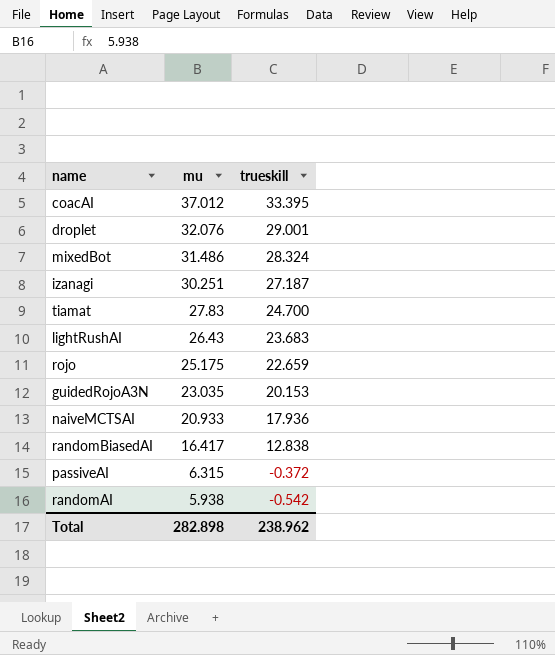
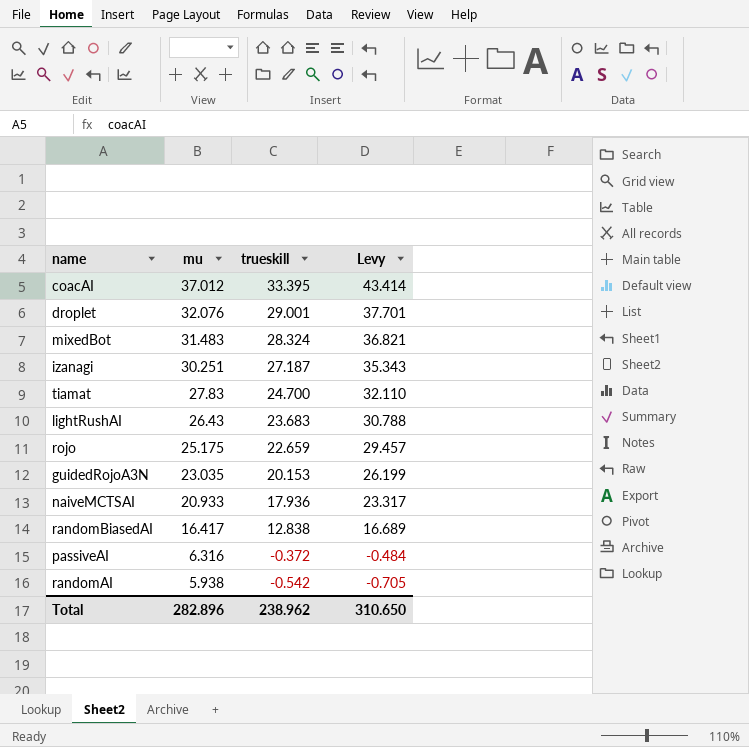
column Levy | formula: none -> [trueskill] * 1.3
mixedBot | mu: 31.486 -> 31.483
passiveAI | mu: 6.315 -> 6.316
Total | mu: 282.898 -> 282.896

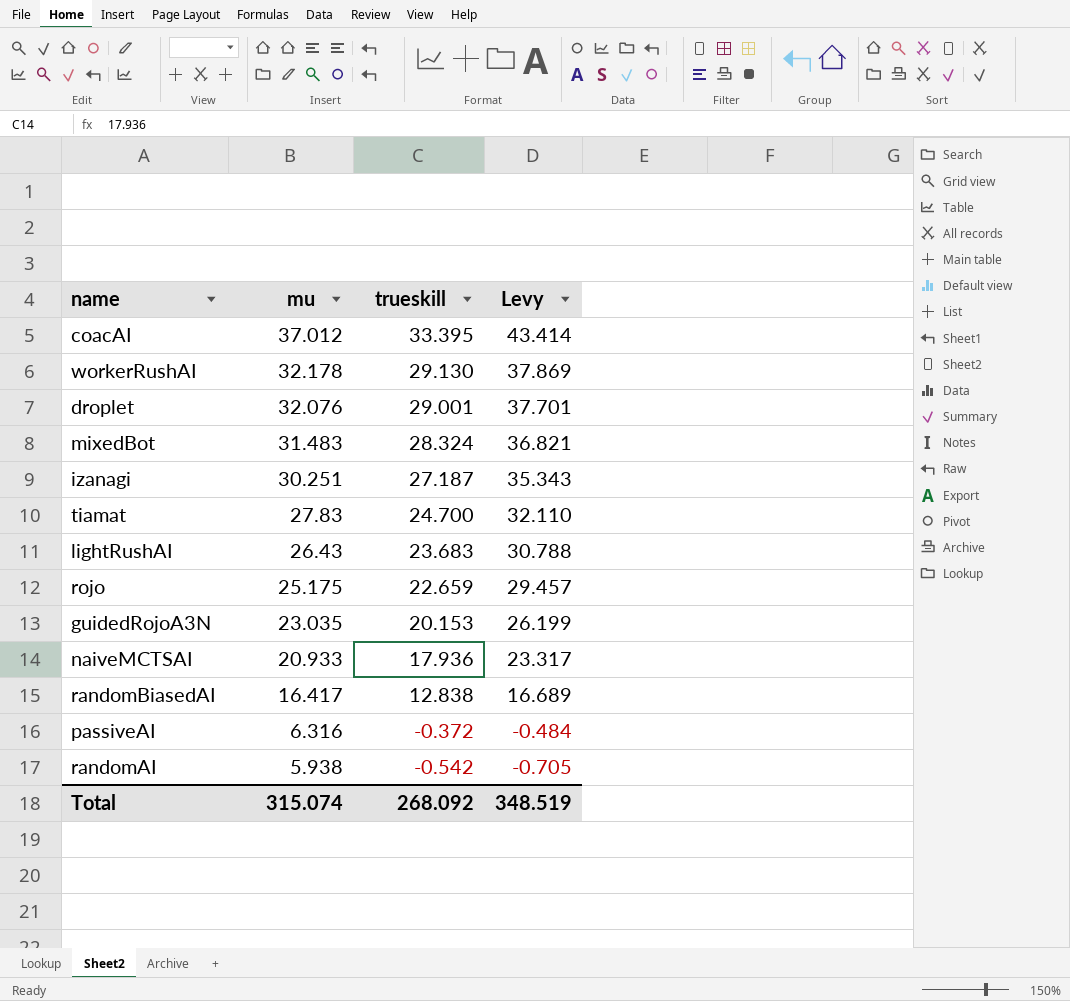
row workerRushAI: none -> 32.178 | 29.130 | 37.869
Total | mu: 282.896 -> 315.074
Total | trueskill: 238.962 -> 268.092
Total | Levy: 310.650 -> 348.519

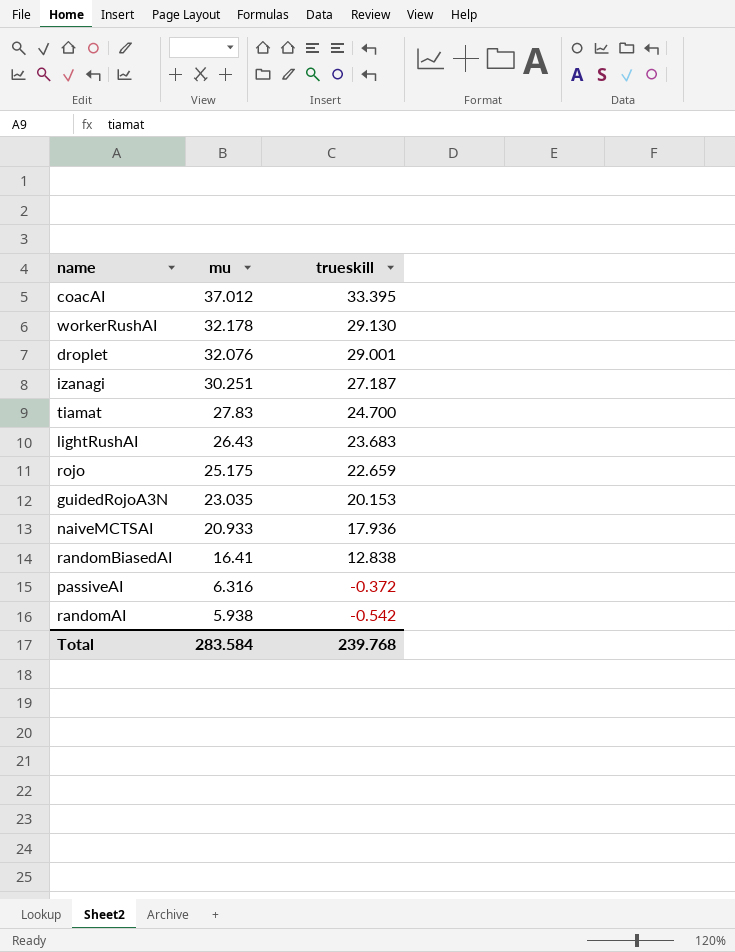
column Levy | formula: [trueskill] * 1.3 -> none
row mixedBot: 31.483 | 28.324 | 36.821 -> none
randomBiasedAI | mu: 16.417 -> 16.41
Total | mu: 315.074 -> 283.584
Total | trueskill: 268.092 -> 239.768

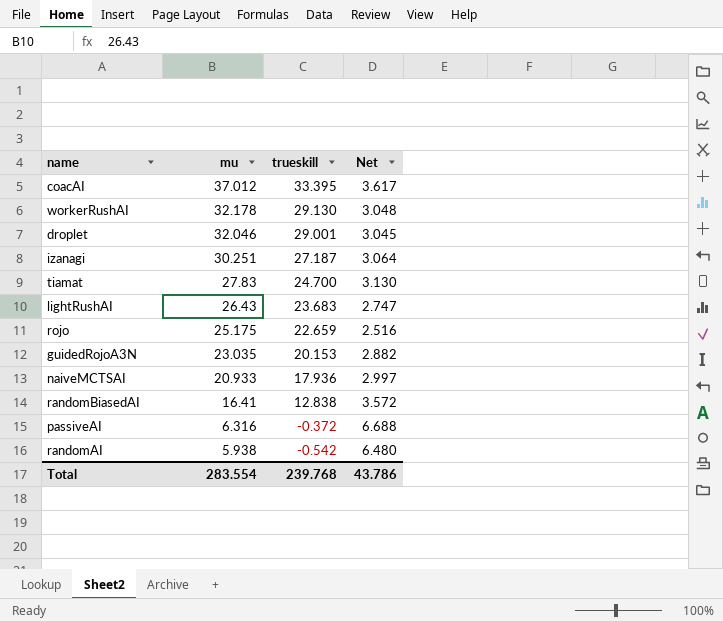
column Net | formula: none -> [mu] - [trueskill]
droplet | mu: 32.076 -> 32.046
Total | mu: 283.584 -> 283.554

